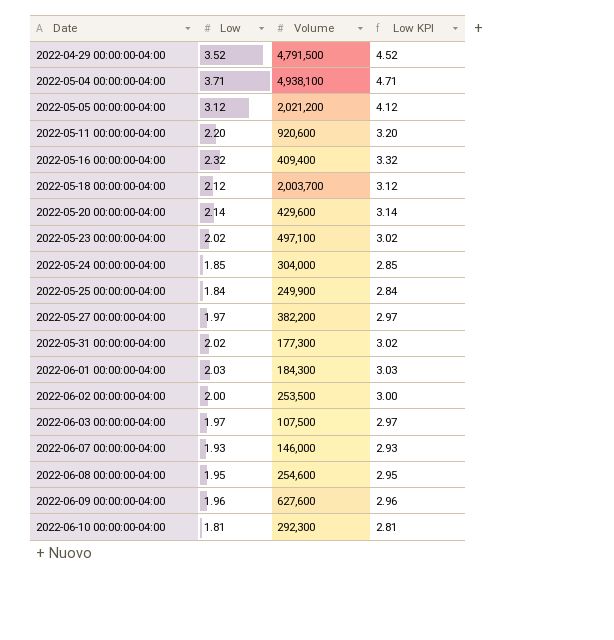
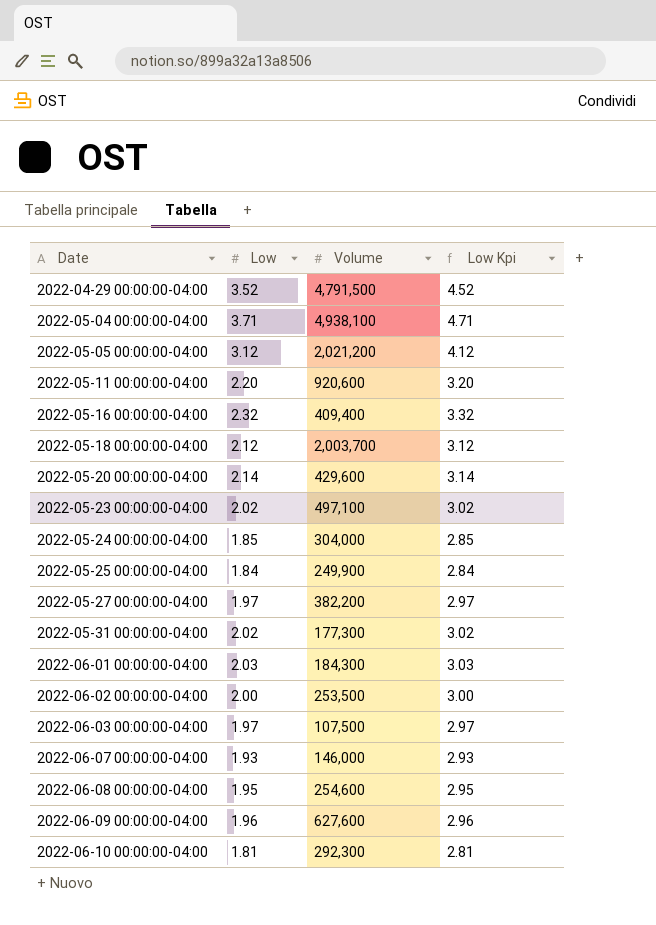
column name: Low KPI -> Low Kpi

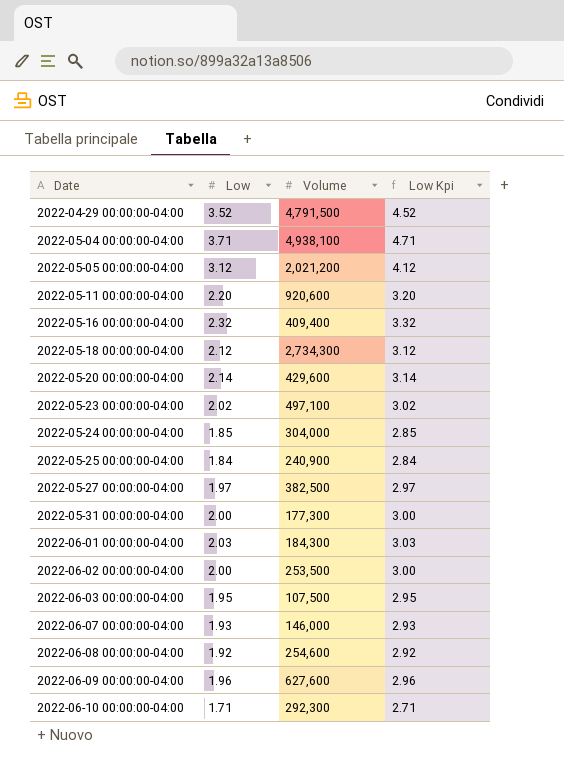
2022-05-18 00:00:00-04:00 | Volume: 2,003,700 -> 2,734,300
2022-05-25 00:00:00-04:00 | Volume: 249,900 -> 240,900
2022-05-27 00:00:00-04:00 | Volume: 382,200 -> 382,500
2022-05-31 00:00:00-04:00 | Low: 2.02 -> 2.00
2022-05-31 00:00:00-04:00 | Low Kpi: 3.02 -> 3.00
2022-06-03 00:00:00-04:00 | Low: 1.97 -> 1.95
2022-06-03 00:00:00-04:00 | Low Kpi: 2.97 -> 2.95
2022-06-08 00:00:00-04:00 | Low: 1.95 -> 1.92
2022-06-08 00:00:00-04:00 | Low Kpi: 2.95 -> 2.92
2022-06-10 00:00:00-04:00 | Low: 1.81 -> 1.71
2022-06-10 00:00:00-04:00 | Low Kpi: 2.81 -> 2.71

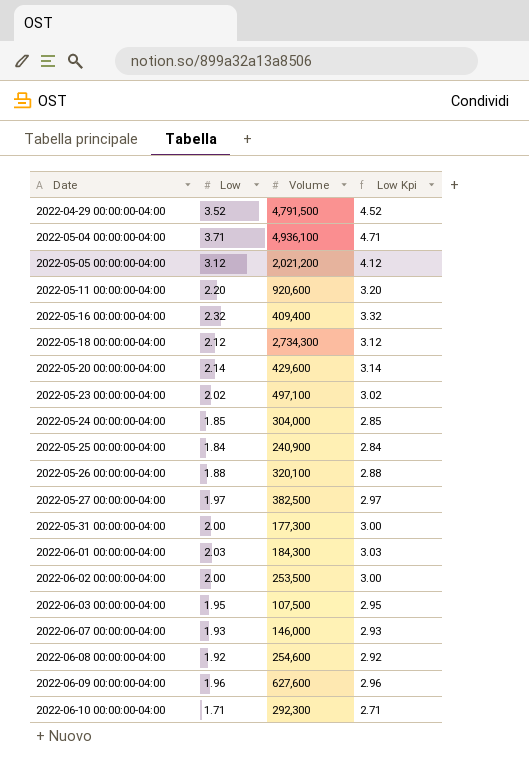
2022-05-04 00:00:00-04:00 | Volume: 4,938,100 -> 4,936,100
row 2022-05-26 00:00:00-04:00: none -> 1.88 | 320,100 | 2.88

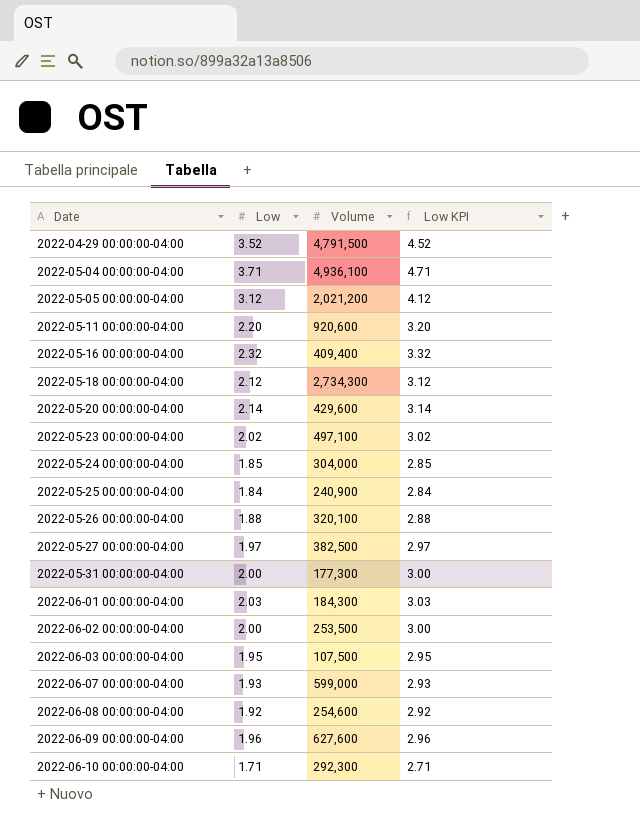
column name: Low Kpi -> Low KPI
2022-06-07 00:00:00-04:00 | Volume: 146,000 -> 599,000

